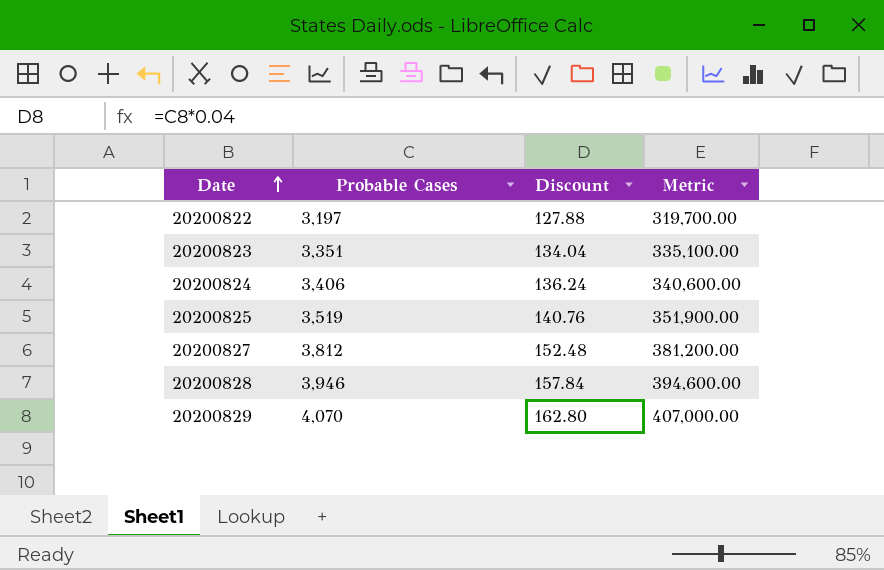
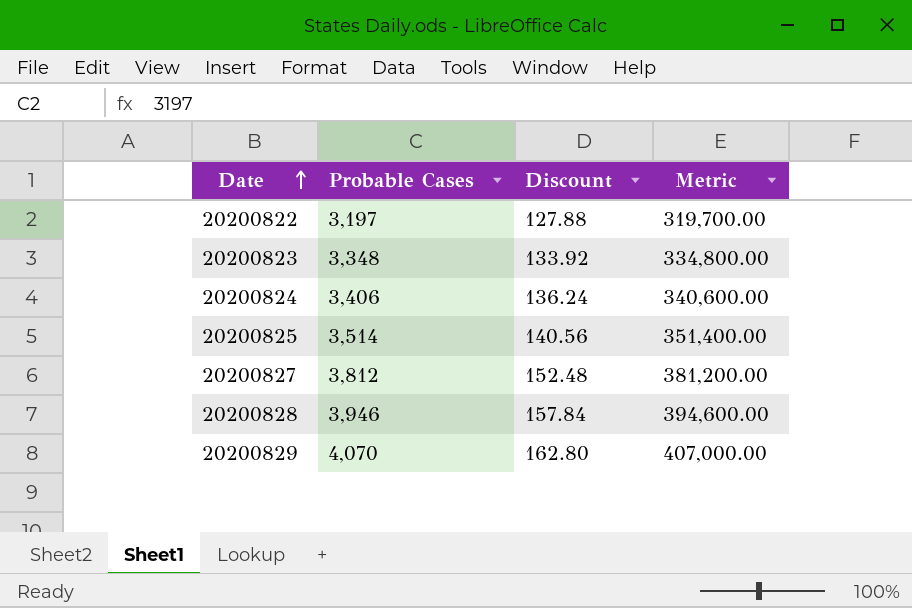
20200823 | Probable Cases: 3,351 -> 3,348
20200823 | Discount: 134.04 -> 133.92
20200823 | Metric: 335,100.00 -> 334,800.00
20200825 | Probable Cases: 3,519 -> 3,514
20200825 | Discount: 140.76 -> 140.56
20200825 | Metric: 351,900.00 -> 351,400.00

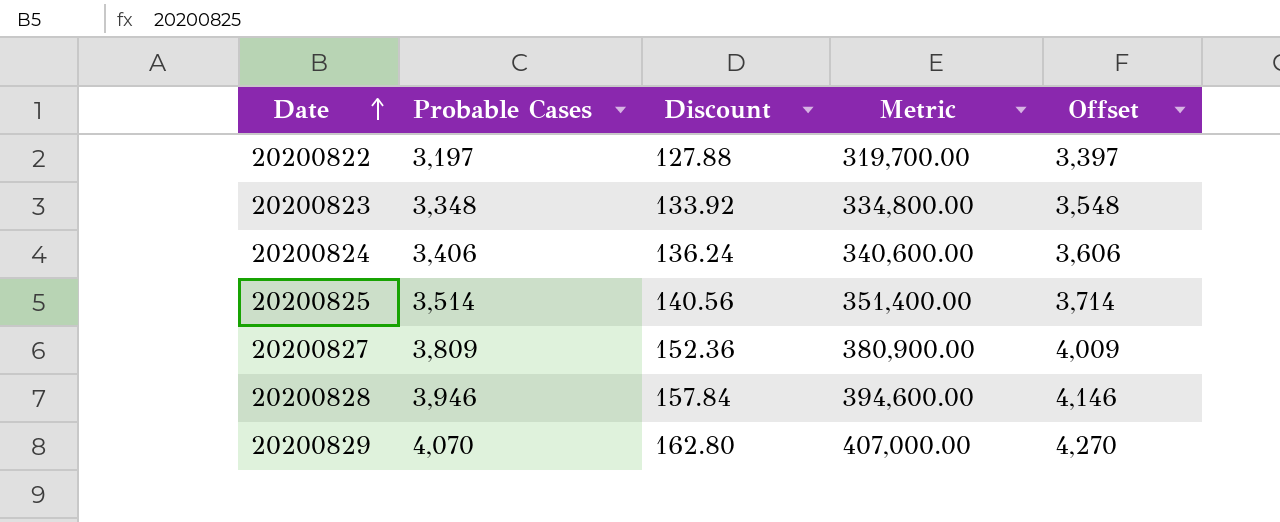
column Offset | formula: none -> [Probable Cases] + 200
20200827 | Probable Cases: 3,812 -> 3,809
20200827 | Discount: 152.48 -> 152.36
20200827 | Metric: 381,200.00 -> 380,900.00

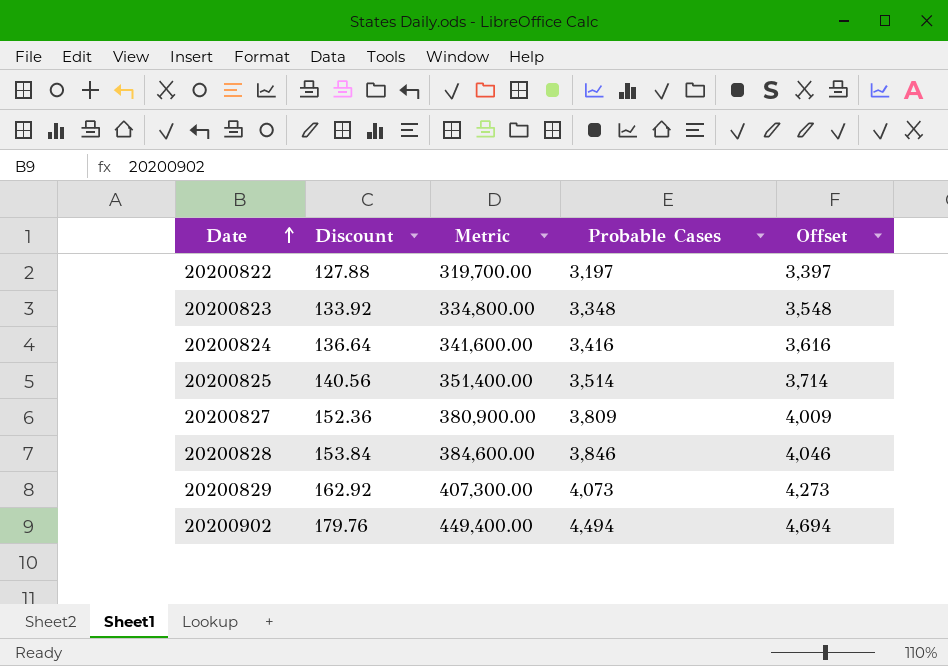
column Probable Cases | position: 2 -> 4
20200824 | Discount: 136.24 -> 136.64
20200824 | Metric: 340,600.00 -> 341,600.00
20200824 | Probable Cases: 3,406 -> 3,416
20200824 | Offset: 3,606 -> 3,616
20200828 | Discount: 157.84 -> 153.84
20200828 | Metric: 394,600.00 -> 384,600.00
20200828 | Probable Cases: 3,946 -> 3,846
20200828 | Offset: 4,146 -> 4,046
20200829 | Discount: 162.80 -> 162.92
20200829 | Metric: 407,000.00 -> 407,300.00
20200829 | Probable Cases: 4,070 -> 4,073
20200829 | Offset: 4,270 -> 4,273
row 20200902: none -> 179.76 | 449,400.00 | 4,494 | 4,694

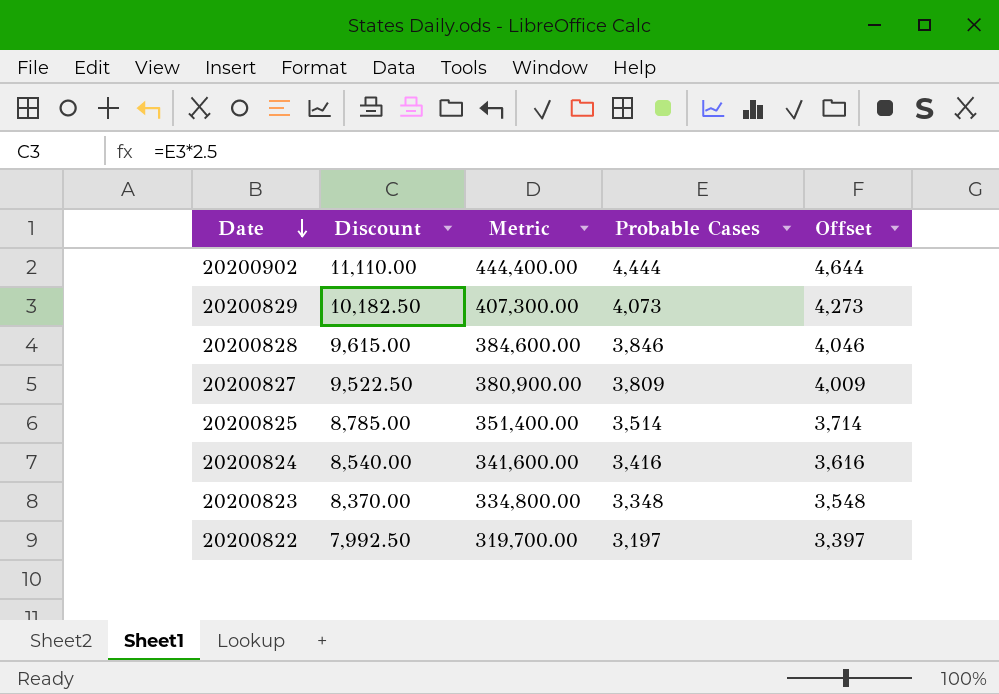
row order: Date ascending -> Date descending
column Discount | formula: [Probable Cases] * 0.04 -> [Probable Cases] * 2.5
20200902 | Metric: 449,400.00 -> 444,400.00
20200902 | Probable Cases: 4,494 -> 4,444
20200902 | Offset: 4,694 -> 4,644

